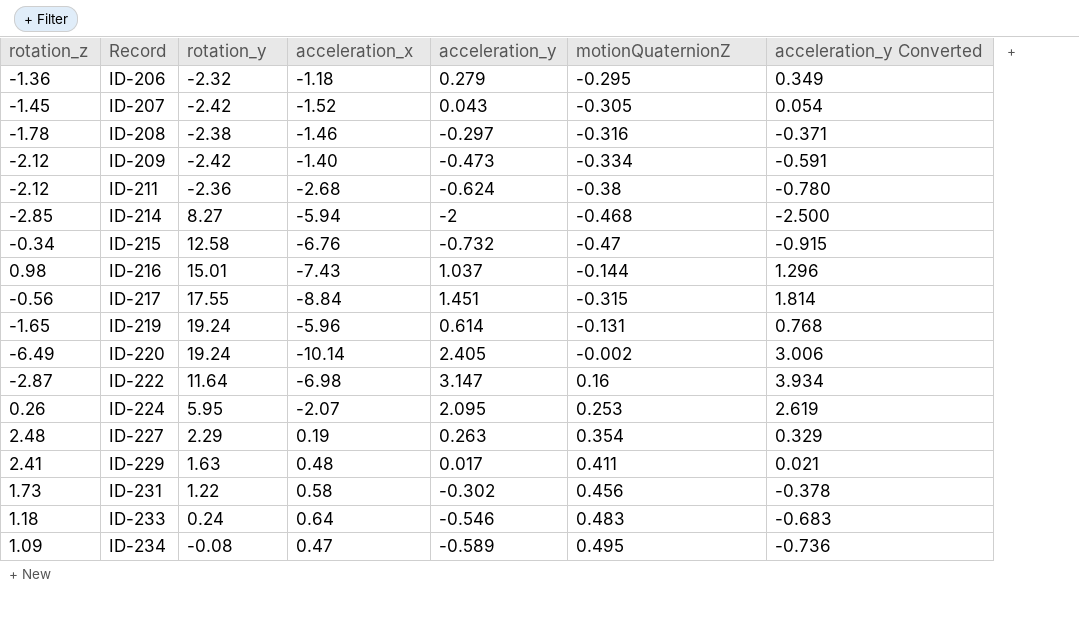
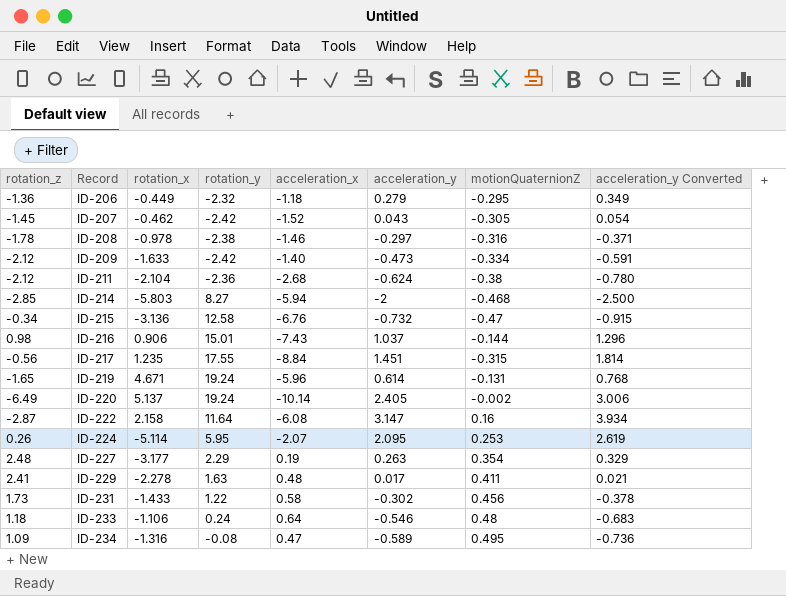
column rotation_x | position: none -> 3
ID-222 | acceleration_x: -6.98 -> -6.08
ID-233 | motionQuaternionZ: 0.483 -> 0.48

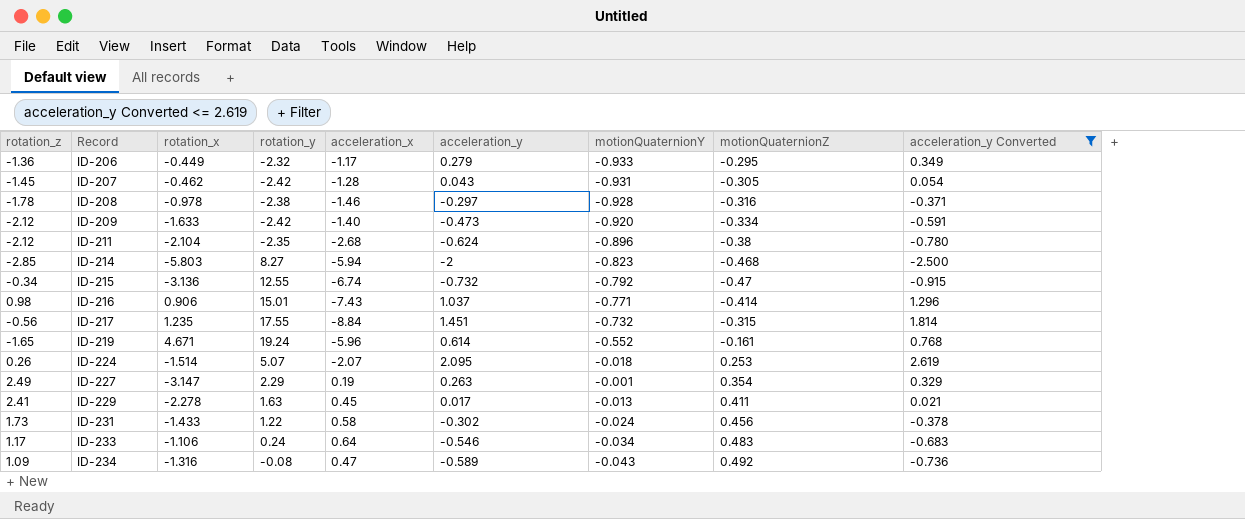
filter: none -> acceleration_y Converted <= 2.619
column motionQuaternionY | position: none -> 7
ID-206 | acceleration_x: -1.18 -> -1.17
ID-207 | acceleration_x: -1.52 -> -1.28
ID-211 | rotation_y: -2.36 -> -2.35
ID-215 | rotation_y: 12.58 -> 12.55
ID-215 | acceleration_x: -6.76 -> -6.74
ID-216 | motionQuaternionZ: -0.144 -> -0.414
ID-219 | motionQuaternionZ: -0.131 -> -0.161
ID-224 | rotation_x: -5.114 -> -1.514
ID-224 | rotation_y: 5.95 -> 5.07
ID-227 | rotation_z: 2.48 -> 2.49
ID-227 | rotation_x: -3.177 -> -3.147
ID-229 | acceleration_x: 0.48 -> 0.45
ID-233 | rotation_z: 1.18 -> 1.17
ID-233 | motionQuaternionZ: 0.48 -> 0.483
ID-234 | motionQuaternionZ: 0.495 -> 0.492

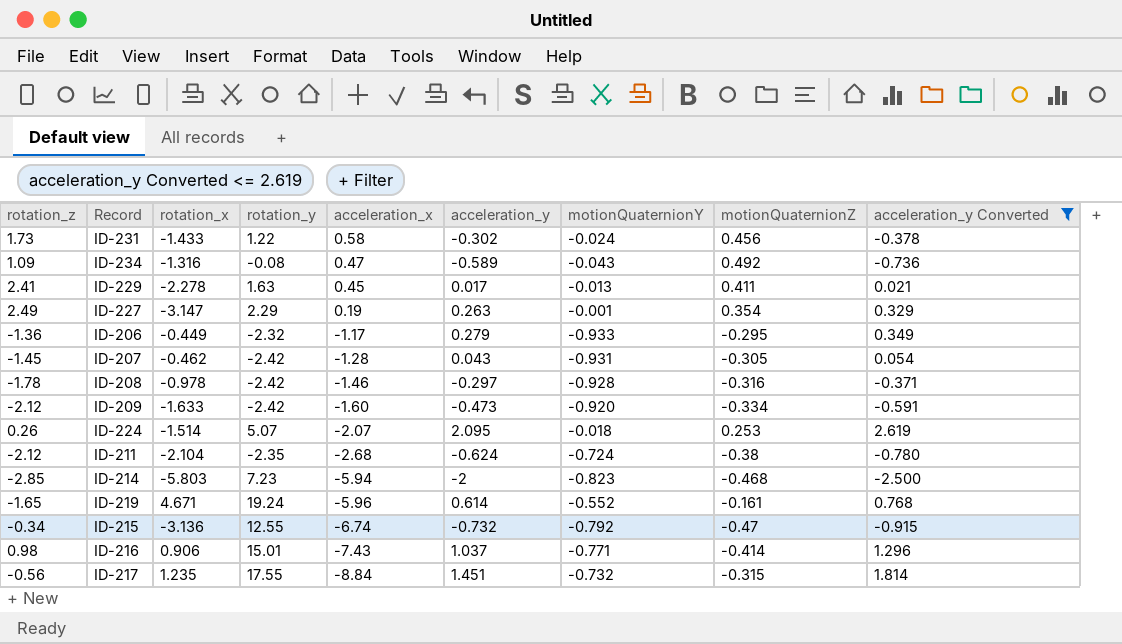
row order: Record ascending -> acceleration_x descending
row ID-233: 1.17 | -1.106 | 0.24 | 0.64 | -0.546 | -0.034 | 0.483 | -0.683 -> none
ID-208 | rotation_y: -2.38 -> -2.42
ID-209 | acceleration_x: -1.40 -> -1.60
ID-211 | motionQuaternionY: -0.896 -> -0.724
ID-214 | rotation_y: 8.27 -> 7.23

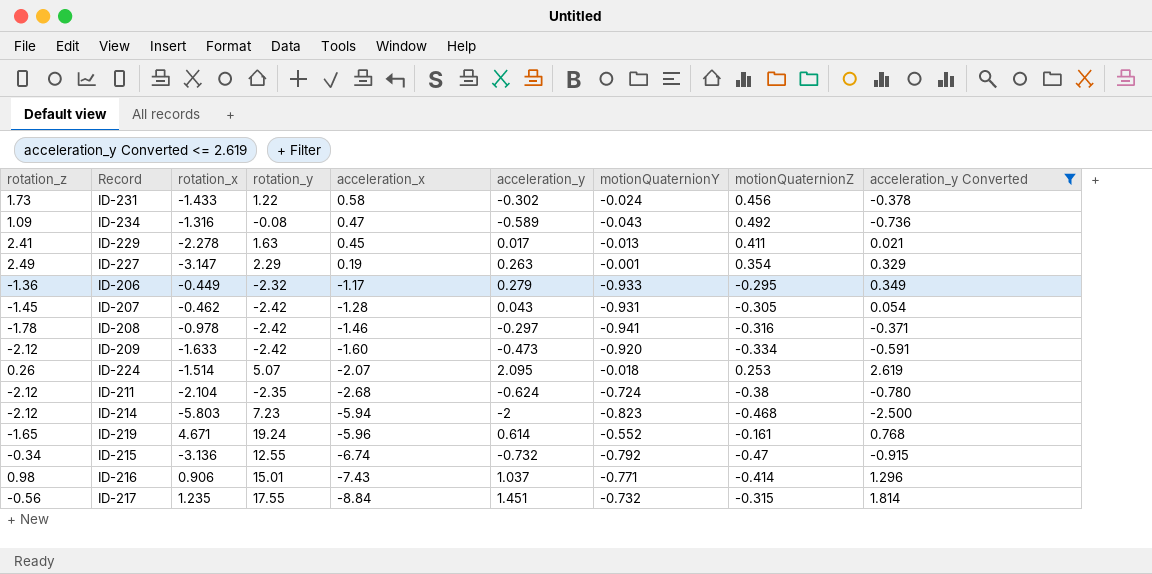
ID-208 | motionQuaternionY: -0.928 -> -0.941
ID-214 | rotation_z: -2.85 -> -2.12

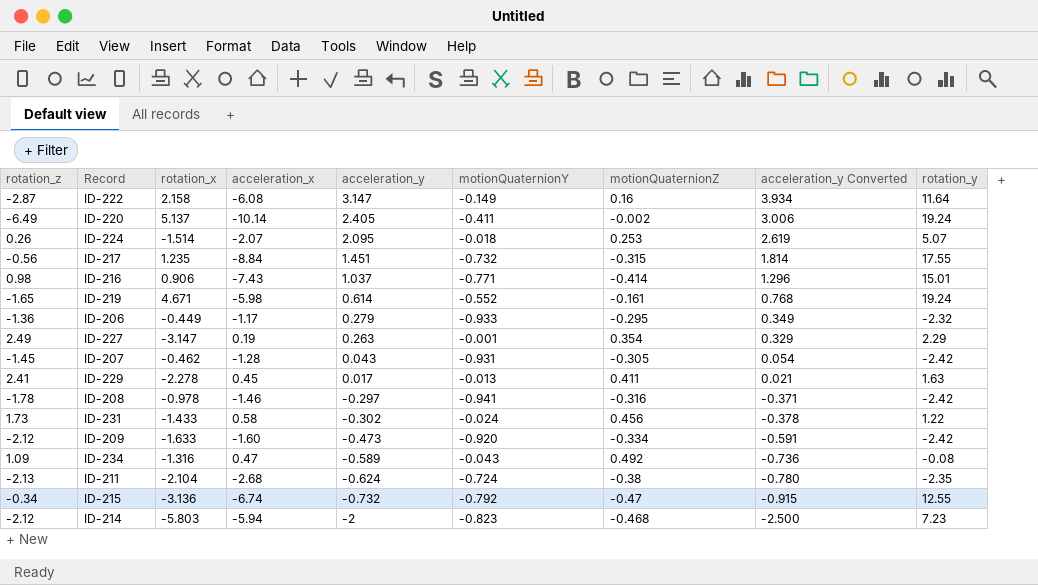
filter: acceleration_y Converted <= 2.619 -> none
row order: acceleration_x descending -> acceleration_y descending
column rotation_y | position: 4 -> 9
ID-219 | acceleration_x: -5.96 -> -5.98
ID-211 | rotation_z: -2.12 -> -2.13

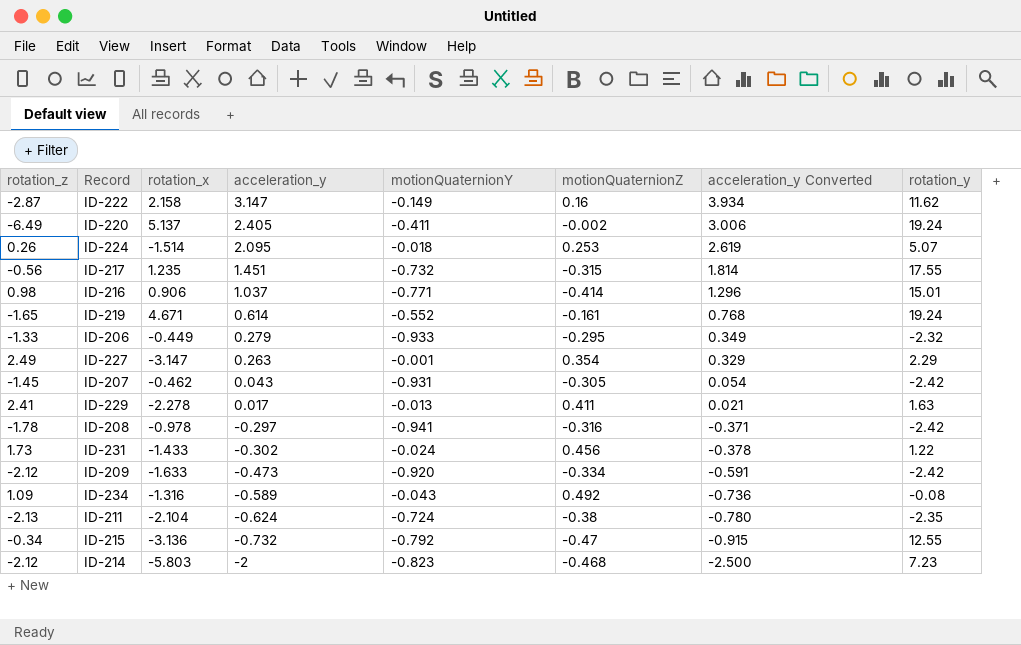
column acceleration_x | position: 4 -> none
ID-222 | rotation_y: 11.64 -> 11.62
ID-206 | rotation_z: -1.36 -> -1.33

